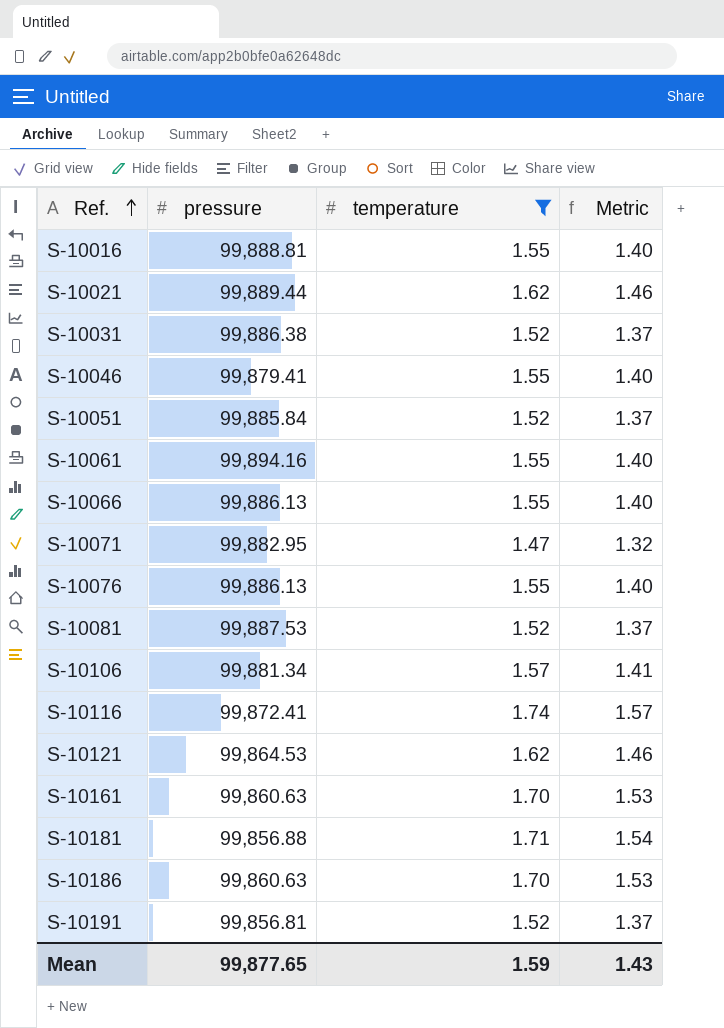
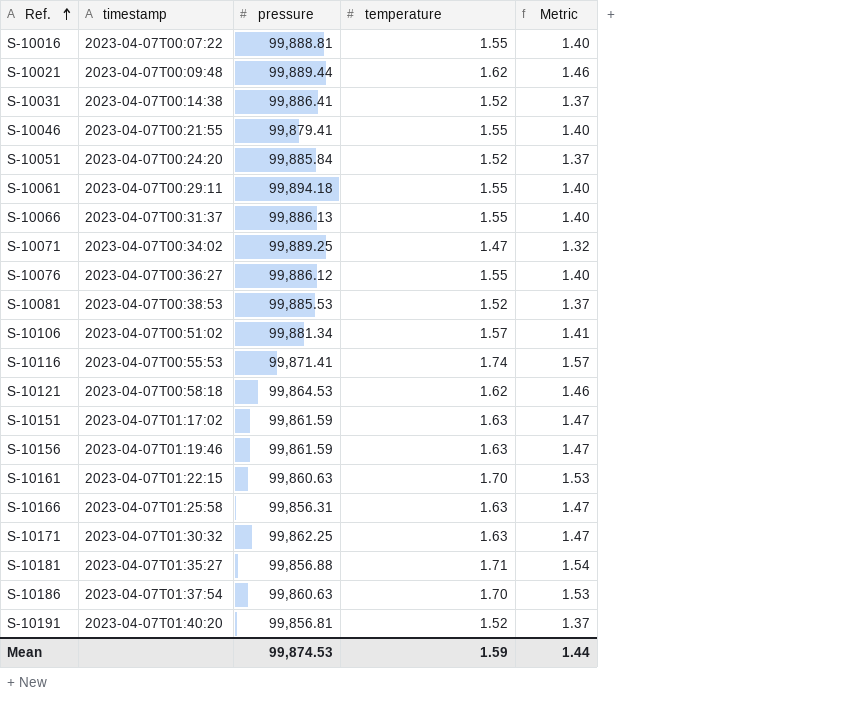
filter: temperature != 1.63 -> none
column timestamp | position: none -> 2
S-10031 | pressure: 99,886.38 -> 99,886.41
S-10061 | pressure: 99,894.16 -> 99,894.18
S-10071 | pressure: 99,882.95 -> 99,889.25
S-10076 | pressure: 99,886.13 -> 99,886.12
S-10081 | pressure: 99,887.53 -> 99,885.53
S-10116 | pressure: 99,872.41 -> 99,871.41
Mean | pressure: 99,877.65 -> 99,874.53
Mean | Metric: 1.43 -> 1.44

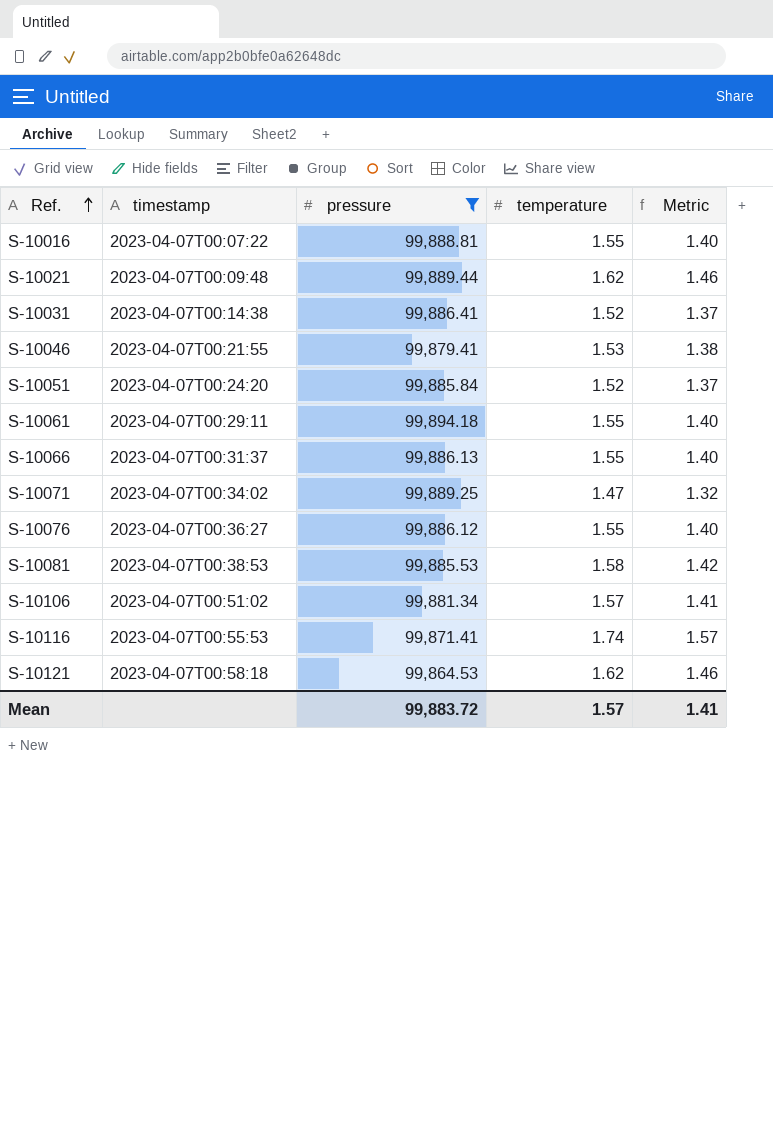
filter: none -> pressure >= 99,864.53
S-10046 | temperature: 1.55 -> 1.53
S-10046 | Metric: 1.40 -> 1.38
S-10081 | temperature: 1.52 -> 1.58
S-10081 | Metric: 1.37 -> 1.42
Mean | pressure: 99,874.53 -> 99,883.72
Mean | temperature: 1.59 -> 1.57
Mean | Metric: 1.44 -> 1.41

